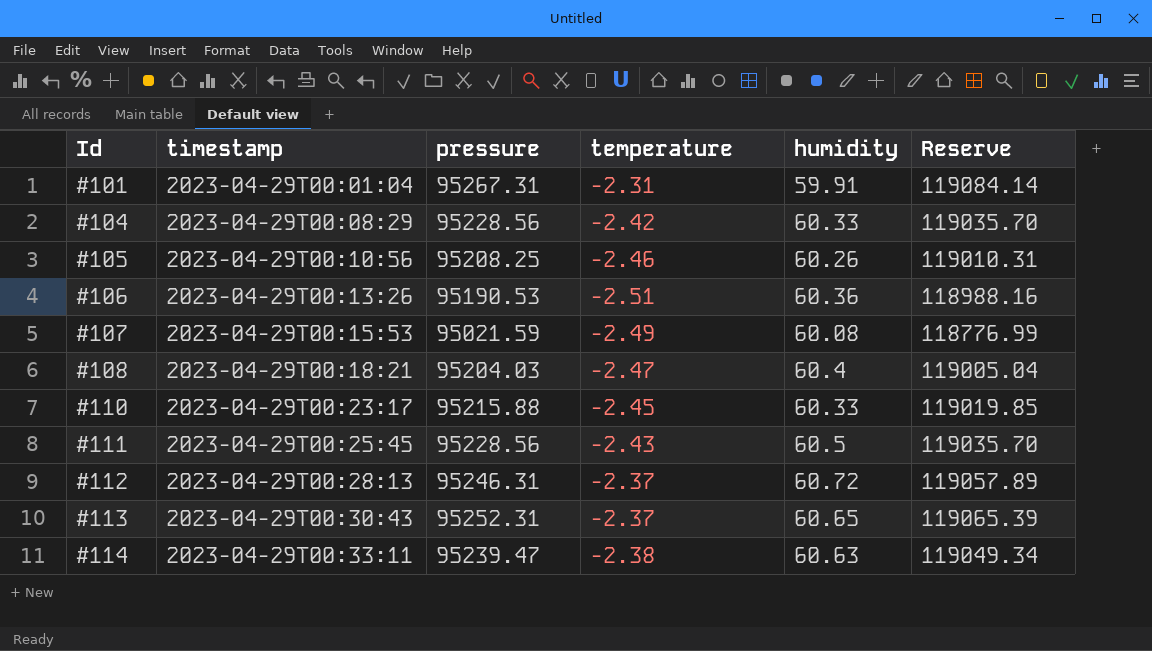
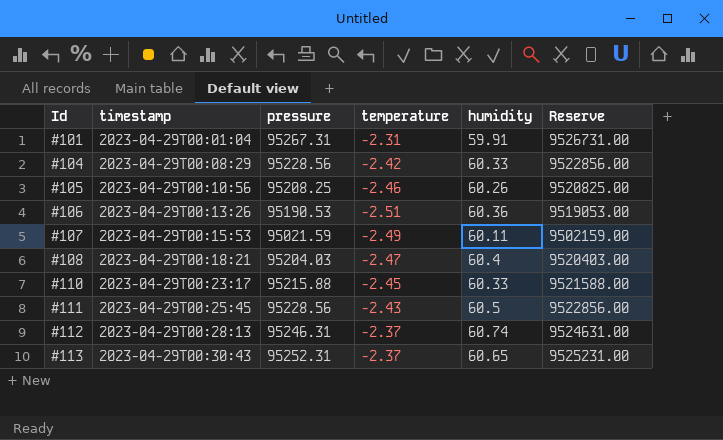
column Reserve | formula: [pressure] * 1.25 -> [pressure] * 100
row #114: 2023-04-29T00:33:11 | 95239.47 | -2.38 | 60.63 | 119049.34 -> none
#107 | humidity: 60.08 -> 60.11
#112 | humidity: 60.72 -> 60.74

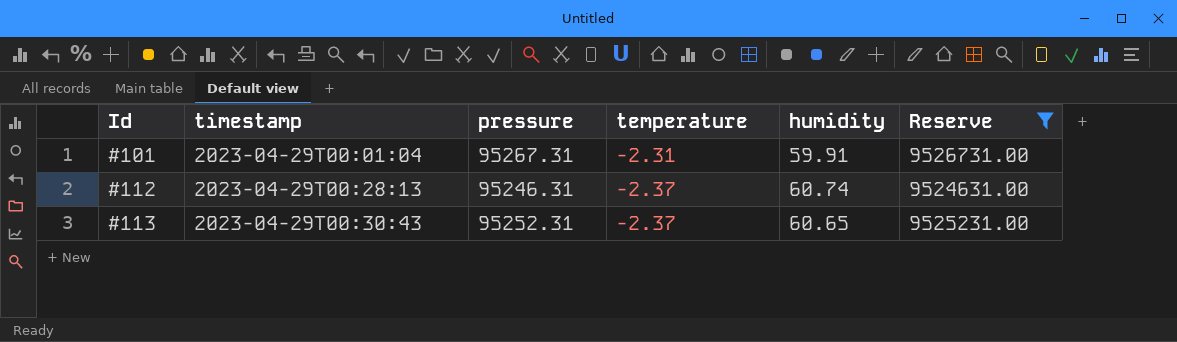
filter: none -> Reserve >= 9524631.00

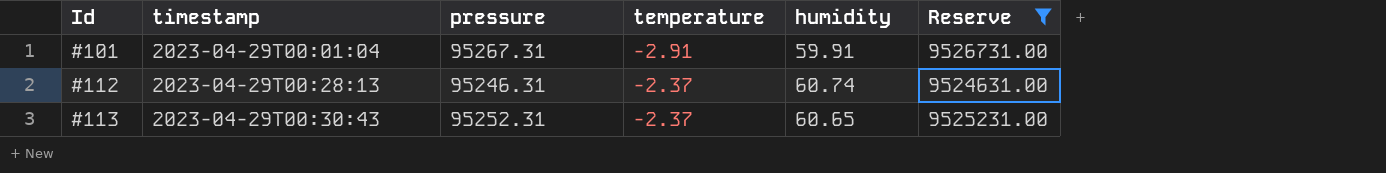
#101 | temperature: -2.31 -> -2.91

